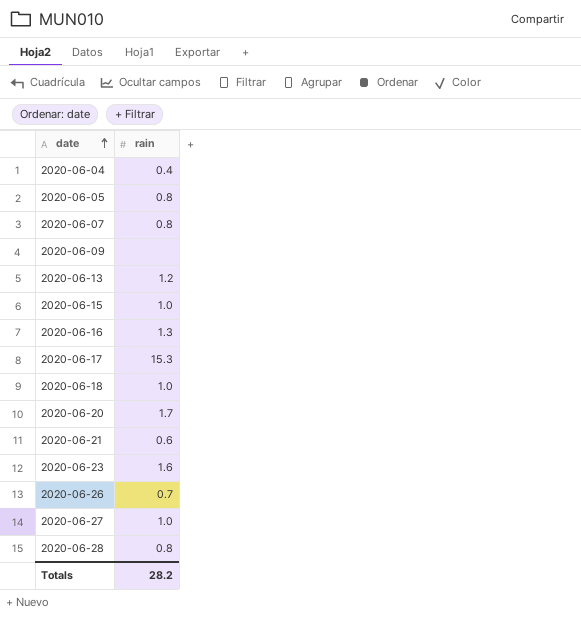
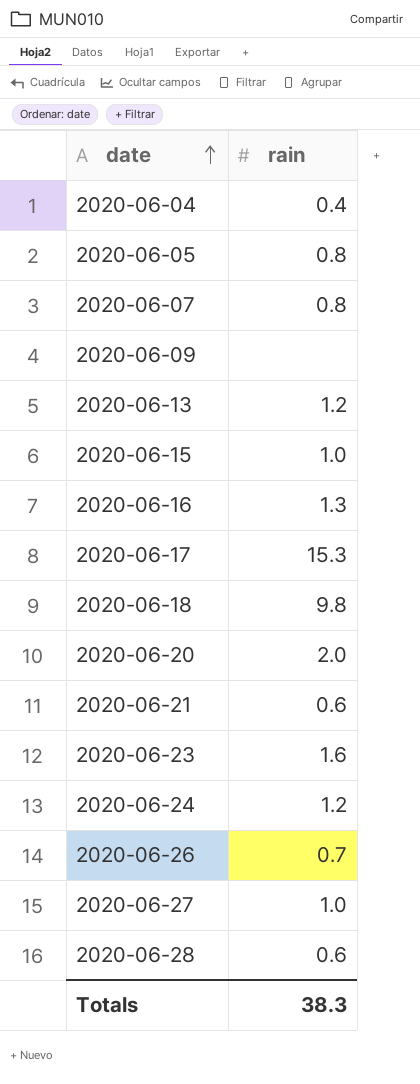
2020-06-18 | rain: 1.0 -> 9.8
2020-06-20 | rain: 1.7 -> 2.0
row 2020-06-24: none -> 1.2
2020-06-28 | rain: 0.8 -> 0.6
Totals | rain: 28.2 -> 38.3

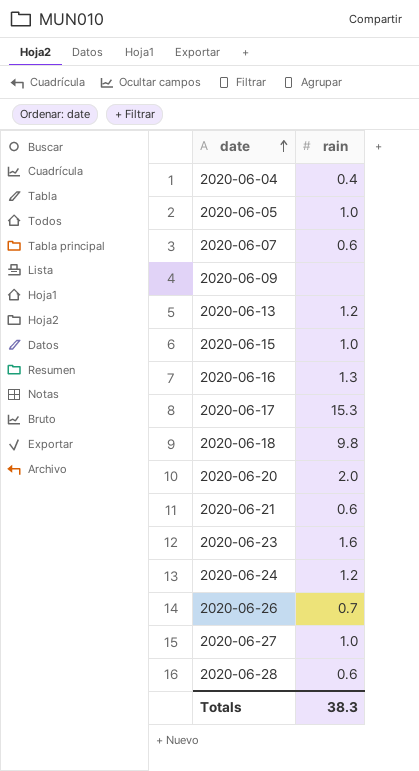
2020-06-05 | rain: 0.8 -> 1.0
2020-06-07 | rain: 0.8 -> 0.6

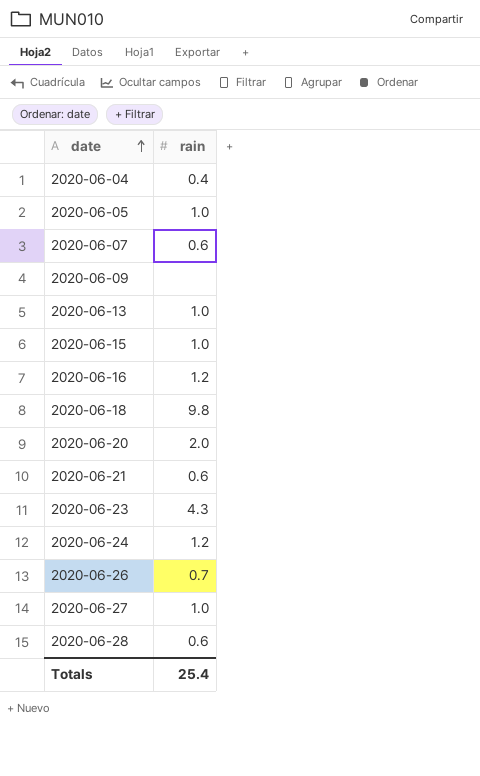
row 2020-06-17: 15.3 -> none
2020-06-13 | rain: 1.2 -> 1.0
2020-06-16 | rain: 1.3 -> 1.2
2020-06-23 | rain: 1.6 -> 4.3
Totals | rain: 38.3 -> 25.4

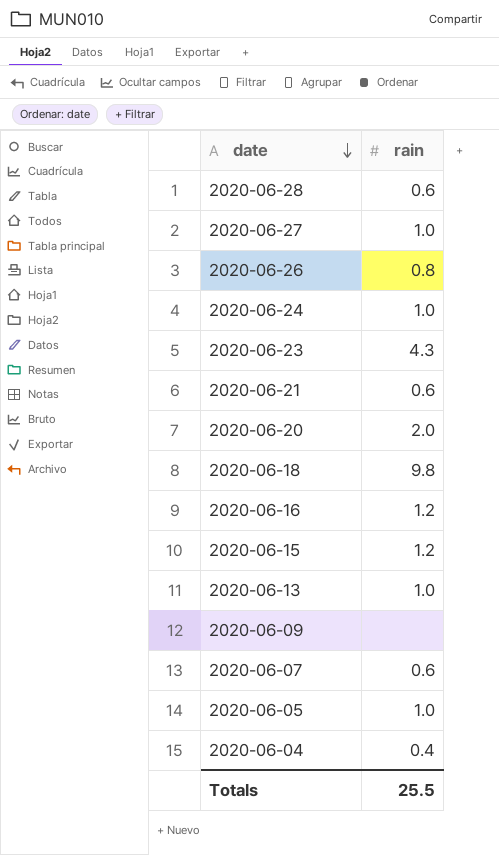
row order: date ascending -> date descending
2020-06-26 | rain: 0.7 -> 0.8
2020-06-24 | rain: 1.2 -> 1.0
2020-06-15 | rain: 1.0 -> 1.2
Totals | rain: 25.4 -> 25.5

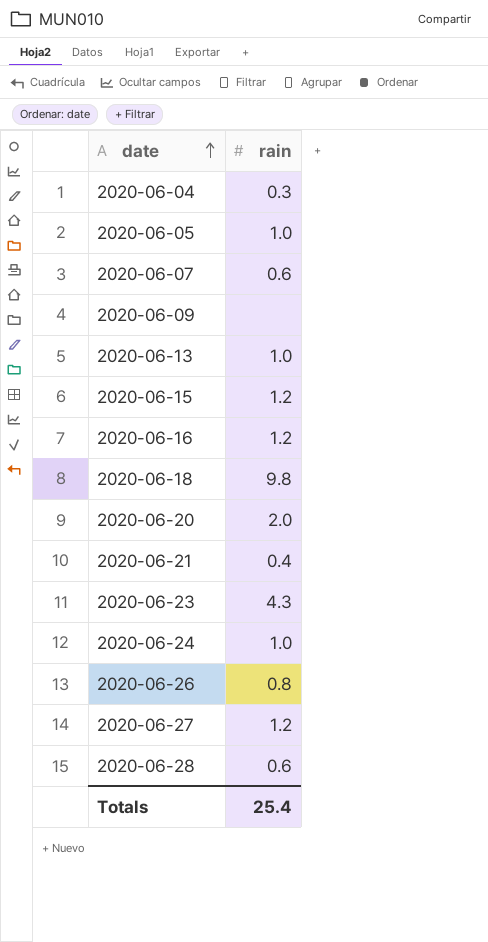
row order: date descending -> date ascending
2020-06-04 | rain: 0.4 -> 0.3
2020-06-21 | rain: 0.6 -> 0.4
2020-06-27 | rain: 1.0 -> 1.2
Totals | rain: 25.5 -> 25.4

